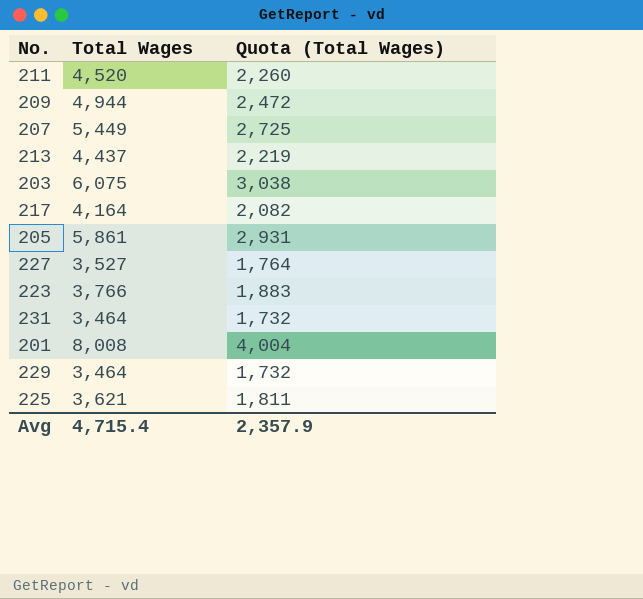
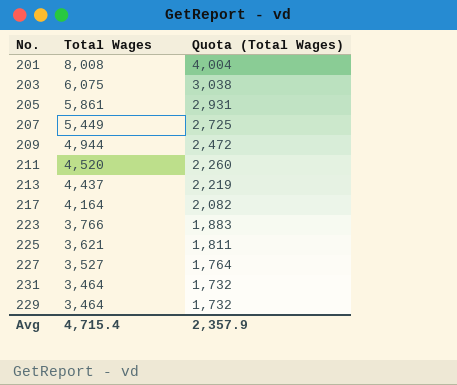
row order: none -> Total Wages descending

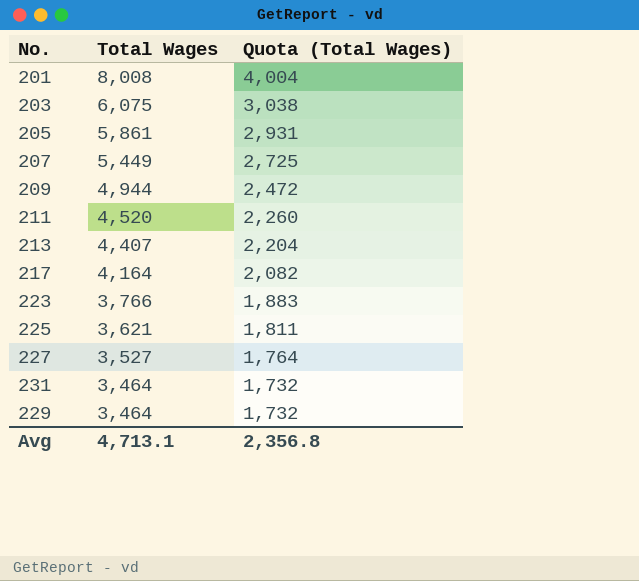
213 | Total Wages: 4,437 -> 4,407
213 | Quota (Total Wages): 2,219 -> 2,204
Avg | Total Wages: 4,715.4 -> 4,713.1
Avg | Quota (Total Wages): 2,357.9 -> 2,356.8

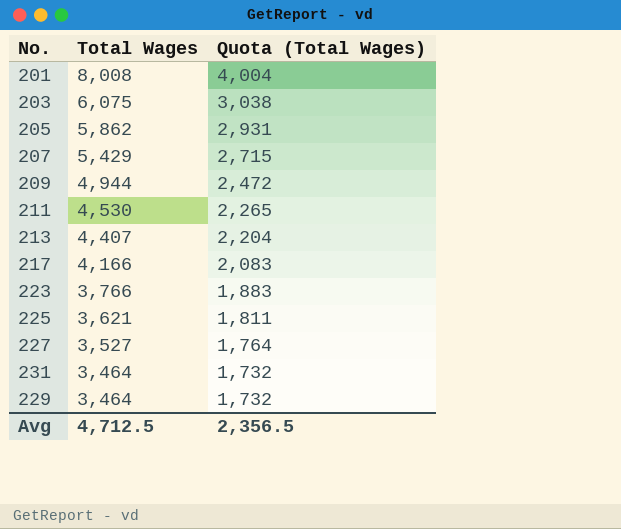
205 | Total Wages: 5,861 -> 5,862
207 | Total Wages: 5,449 -> 5,429
207 | Quota (Total Wages): 2,725 -> 2,715
211 | Total Wages: 4,520 -> 4,530
211 | Quota (Total Wages): 2,260 -> 2,265
217 | Total Wages: 4,164 -> 4,166
217 | Quota (Total Wages): 2,082 -> 2,083
Avg | Total Wages: 4,713.1 -> 4,712.5
Avg | Quota (Total Wages): 2,356.8 -> 2,356.5

